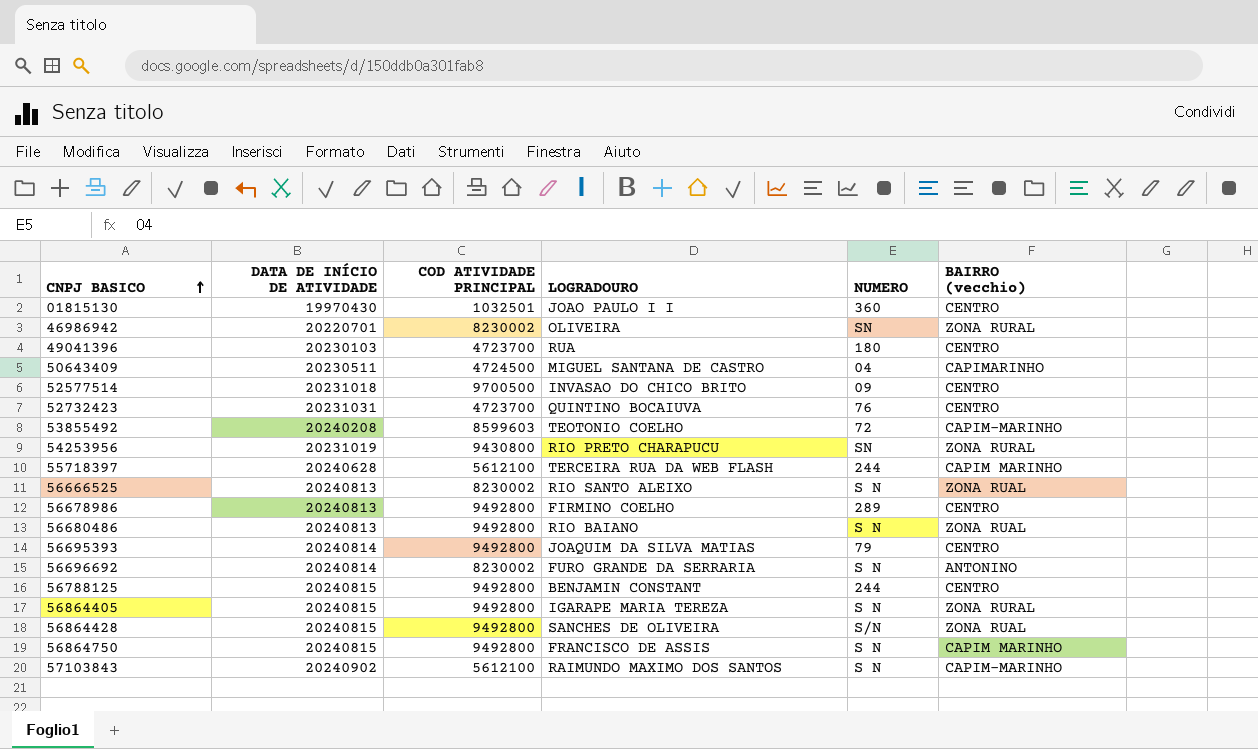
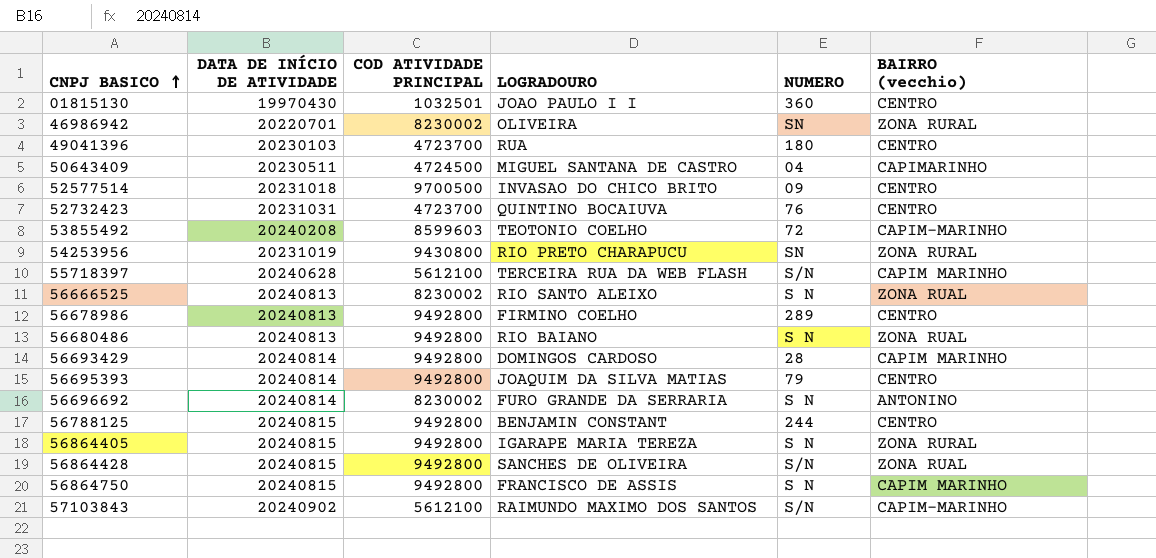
55718397 | NUMERO: 244 -> S/N
row 56693429: none -> 20240814 | 9492800 | DOMINGOS CARDOSO | 28 | CAPIM MARINHO
57103843 | NUMERO: S N -> S/N

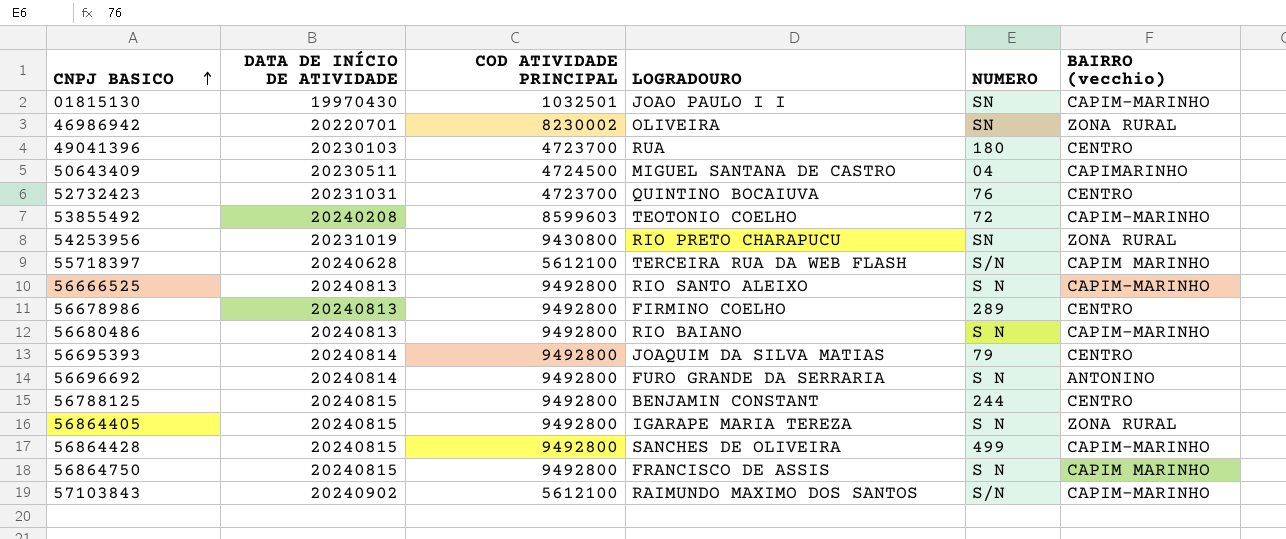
row 52577514: 20231018 | 9700500 | INVASAO DO CHICO BRITO | 09 | CENTRO -> none
row 56693429: 20240814 | 9492800 | DOMINGOS CARDOSO | 28 | CAPIM MARINHO -> none
01815130 | NUMERO: 360 -> SN
01815130 | BAIRRO (vecchio): CENTRO -> CAPIM-MARINHO
56666525 | COD ATIVIDADE PRINCIPAL: 8230002 -> 9492800
56666525 | BAIRRO (vecchio): ZONA RUAL -> CAPIM-MARINHO
56680486 | BAIRRO (vecchio): ZONA RUAL -> CAPIM-MARINHO
56696692 | COD ATIVIDADE PRINCIPAL: 8230002 -> 9492800
56864428 | NUMERO: S/N -> 499
56864428 | BAIRRO (vecchio): ZONA RUAL -> CAPIM-MARINHO

